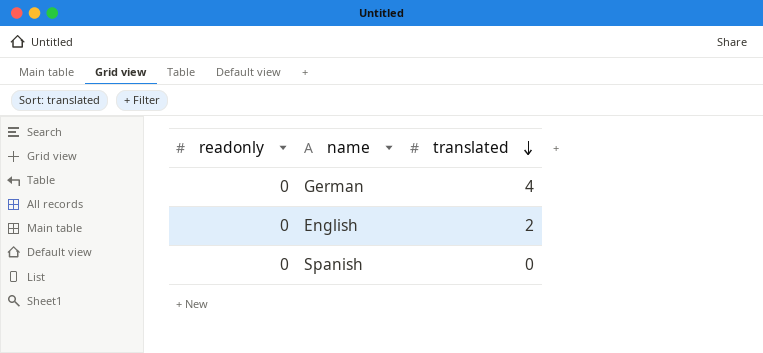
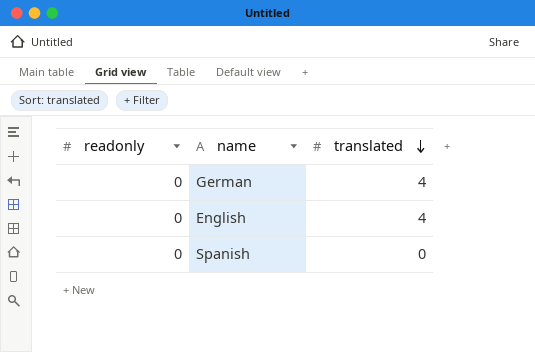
English | translated: 2 -> 4

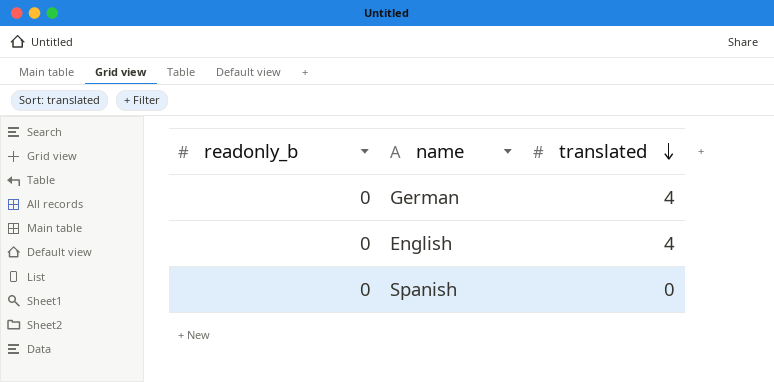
column name: readonly -> readonly_b

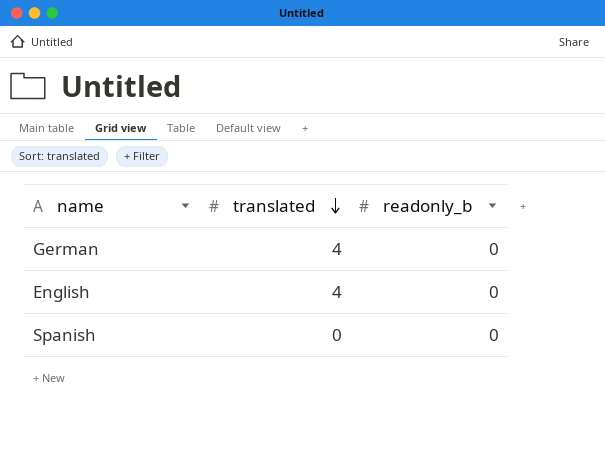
column readonly_b | position: 1 -> 3

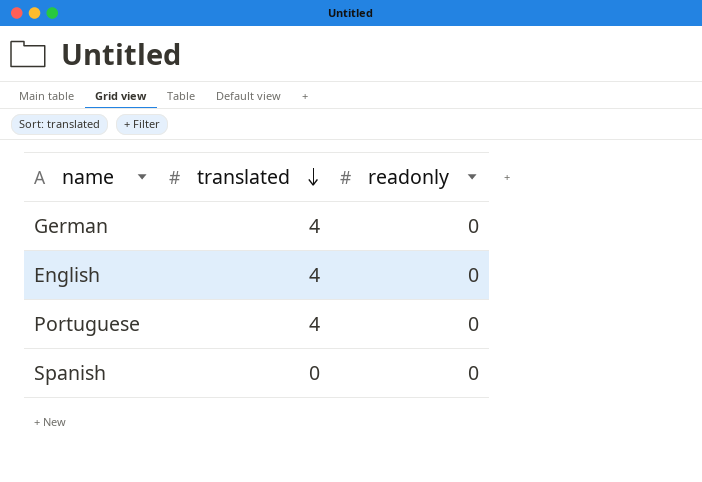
column name: readonly_b -> readonly
row Portuguese: none -> 4 | 0

